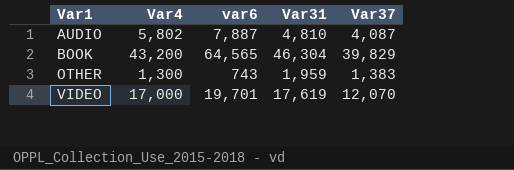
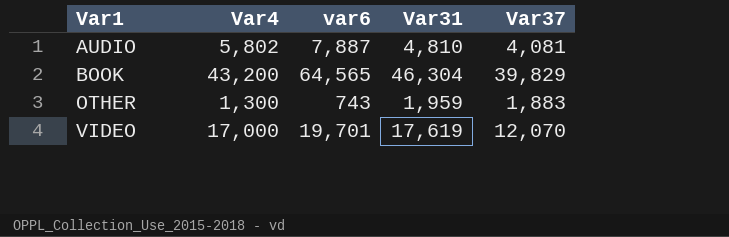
AUDIO | Var37: 4,087 -> 4,081
OTHER | Var37: 1,383 -> 1,883

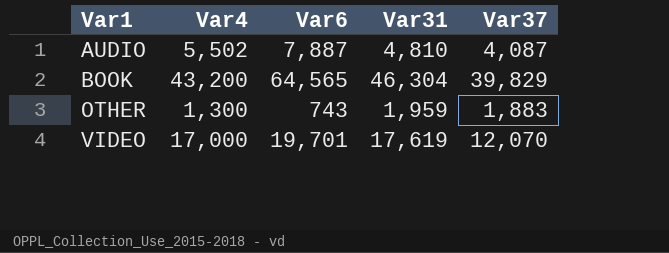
column name: var6 -> Var6
AUDIO | Var4: 5,802 -> 5,502
AUDIO | Var37: 4,081 -> 4,087

